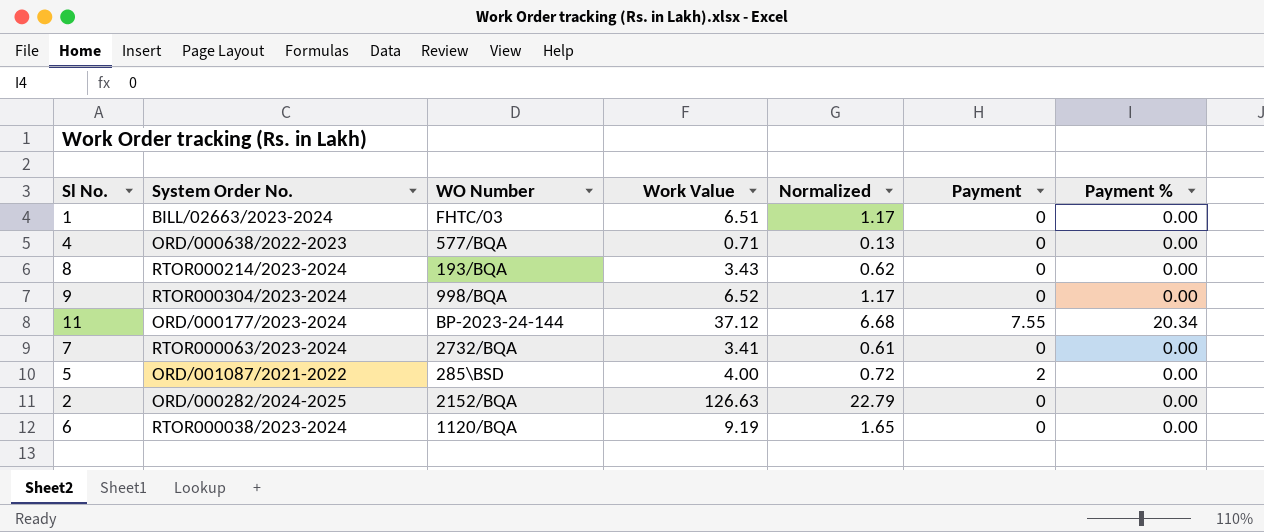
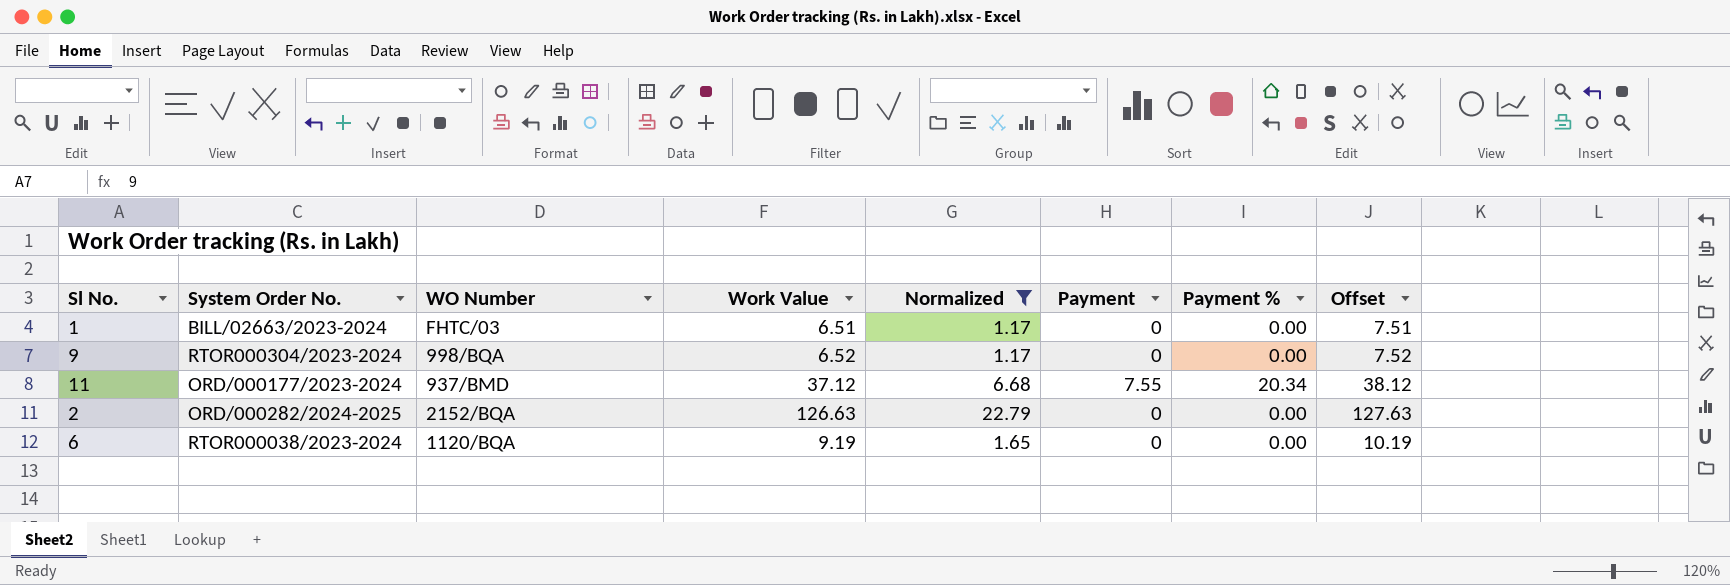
filter: none -> Normalized >= 1.17
column Offset | formula: none -> [Work Value] + 1
11 | WO Number: BP-2023-24-144 -> 937/BMD

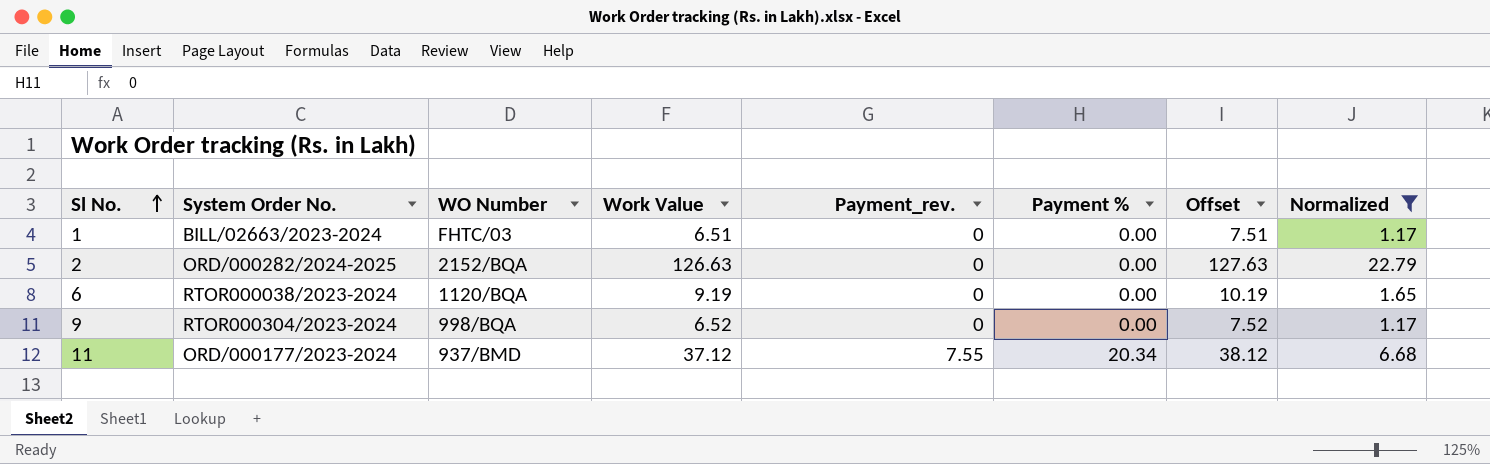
row order: none -> Sl No. ascending
column name: Payment -> Payment_rev.
column Normalized | position: 5 -> 8

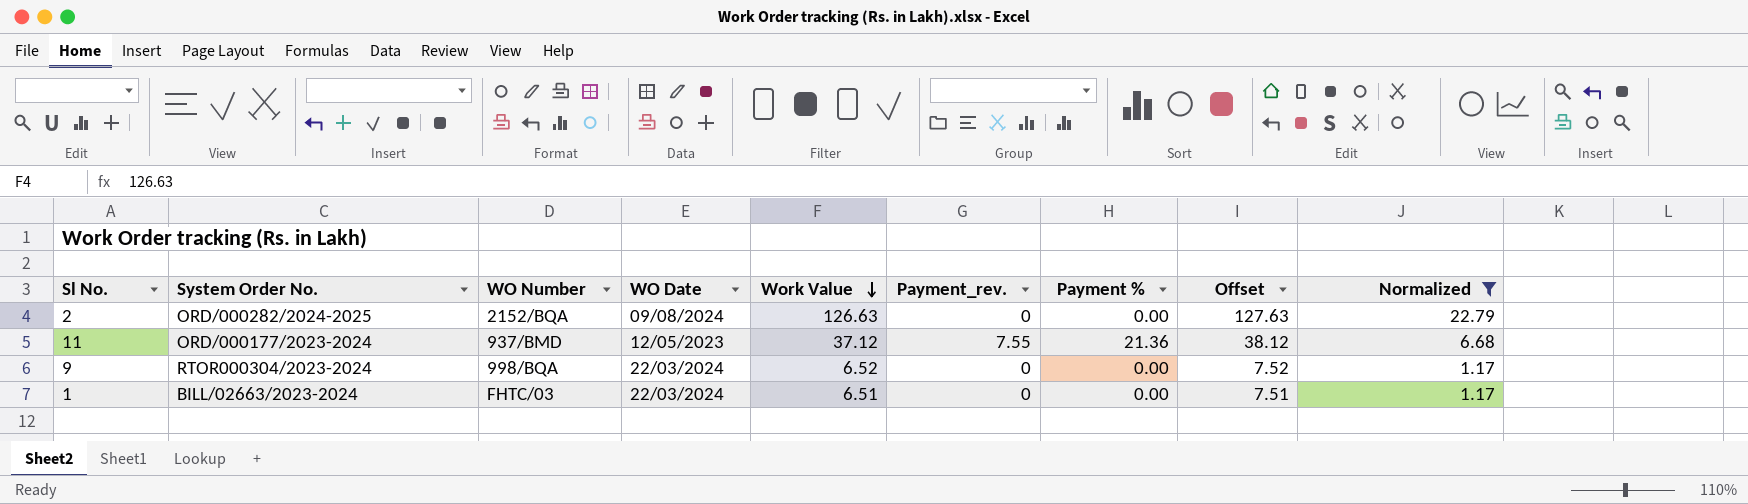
row order: Sl No. ascending -> Work Value descending
column WO Date | position: none -> 4
row 6: RTOR000038/2023-2024 | 1120/BQA | 9.19 | 0 | 0.00 | 10.19 | 1.65 -> none
11 | Payment %: 20.34 -> 21.36

